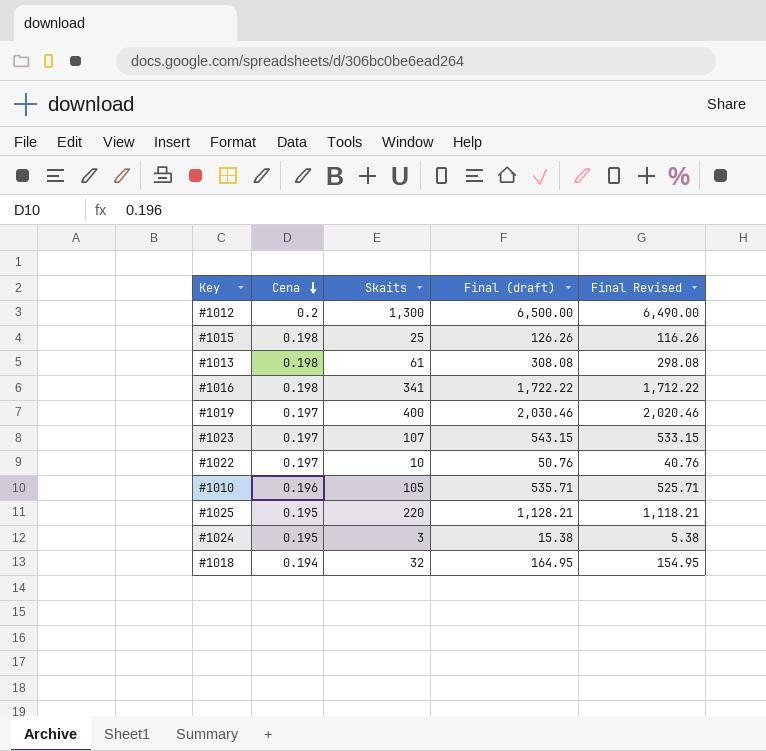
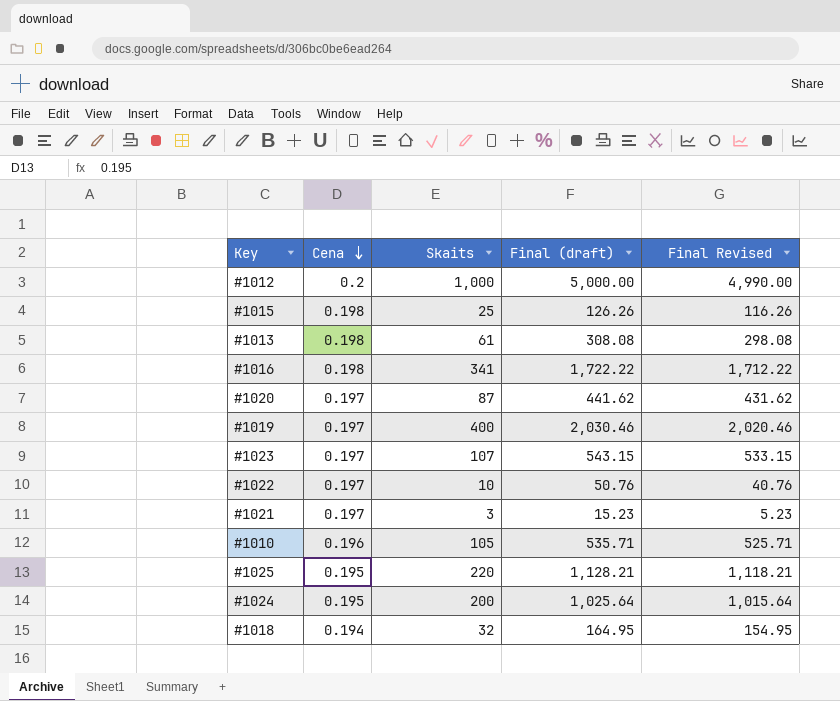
#1012 | Skaits: 1,300 -> 1,000
#1012 | Final (draft): 6,500.00 -> 5,000.00
#1012 | Final Revised: 6,490.00 -> 4,990.00
row #1020: none -> 0.197 | 87 | 441.62 | 431.62
row #1021: none -> 0.197 | 3 | 15.23 | 5.23
#1024 | Skaits: 3 -> 200
#1024 | Final (draft): 15.38 -> 1,025.64
#1024 | Final Revised: 5.38 -> 1,015.64

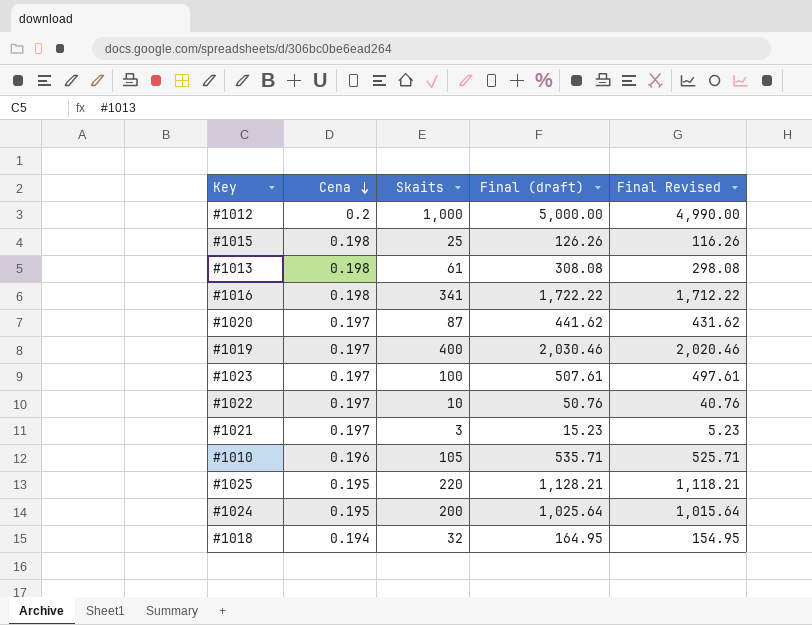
#1023 | Skaits: 107 -> 100
#1023 | Final (draft): 543.15 -> 507.61
#1023 | Final Revised: 533.15 -> 497.61

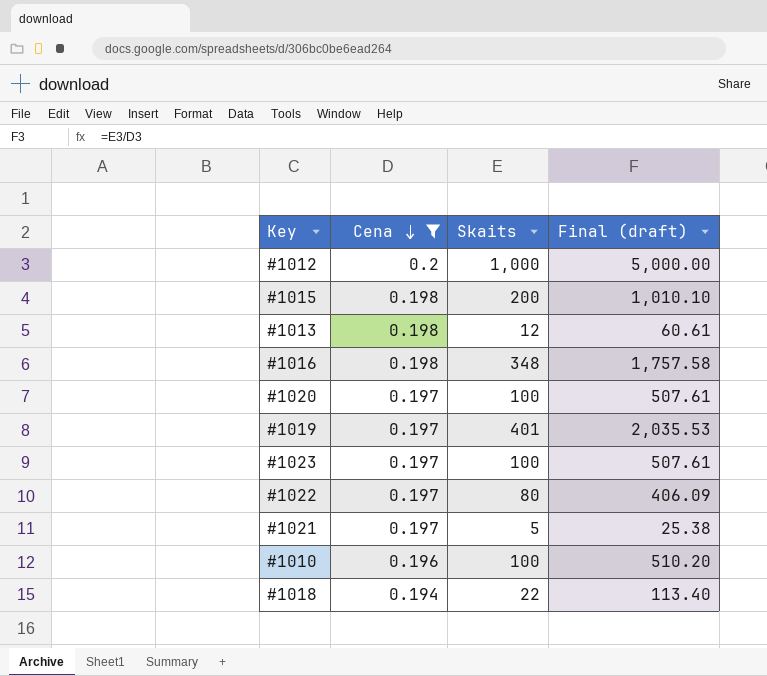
filter: none -> Cena != 0.195
column Final Revised | formula: [Final (draft)] - 10 -> none
#1015 | Skaits: 25 -> 200
#1015 | Final (draft): 126.26 -> 1,010.10
#1013 | Skaits: 61 -> 12
#1013 | Final (draft): 308.08 -> 60.61
#1016 | Skaits: 341 -> 348
#1016 | Final (draft): 1,722.22 -> 1,757.58
#1020 | Skaits: 87 -> 100
#1020 | Final (draft): 441.62 -> 507.61
#1019 | Skaits: 400 -> 401
#1019 | Final (draft): 2,030.46 -> 2,035.53
#1022 | Skaits: 10 -> 80
#1022 | Final (draft): 50.76 -> 406.09
#1021 | Skaits: 3 -> 5
#1021 | Final (draft): 15.23 -> 25.38
#1010 | Skaits: 105 -> 100
#1010 | Final (draft): 535.71 -> 510.20
#1018 | Skaits: 32 -> 22
#1018 | Final (draft): 164.95 -> 113.40

